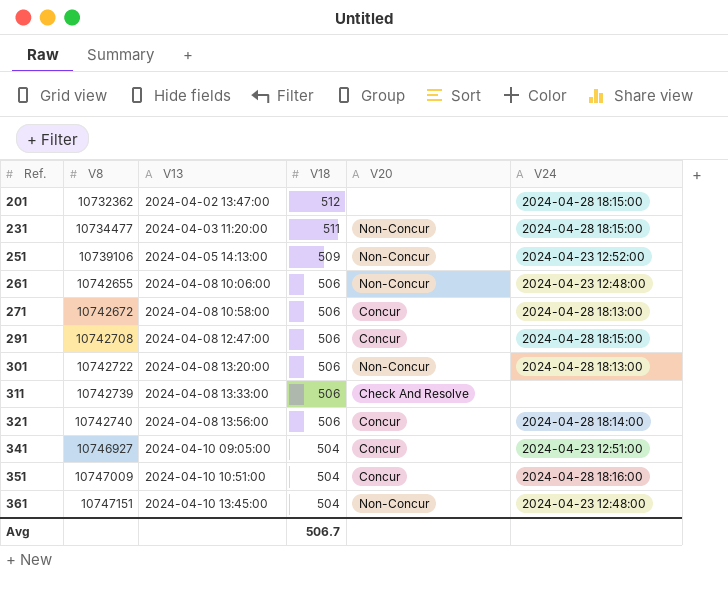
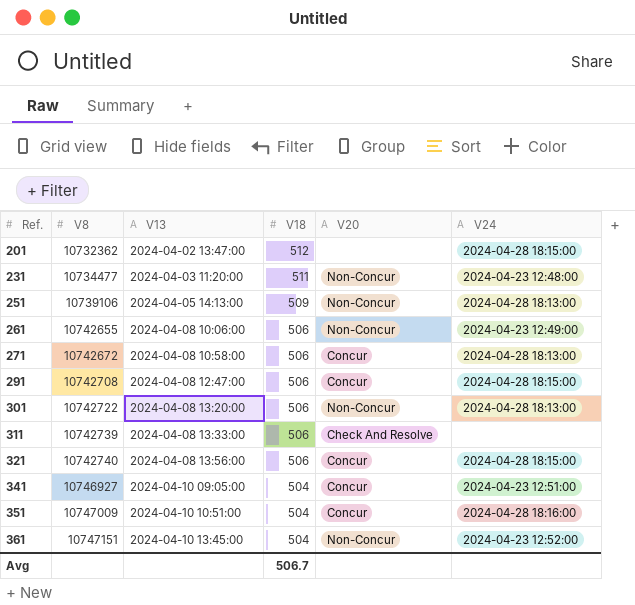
231 | V24: 2024-04-28 18:15:00 -> 2024-04-23 12:48:00
251 | V24: 2024-04-23 12:52:00 -> 2024-04-28 18:13:00
261 | V24: 2024-04-23 12:48:00 -> 2024-04-23 12:49:00
321 | V24: 2024-04-28 18:14:00 -> 2024-04-28 18:15:00
361 | V24: 2024-04-23 12:48:00 -> 2024-04-23 12:52:00

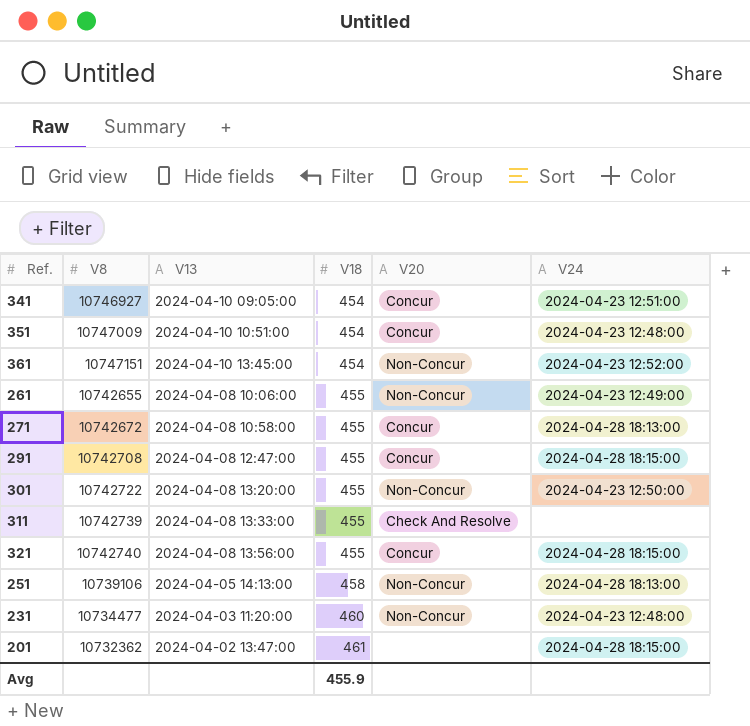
row order: Ref. ascending -> V18 ascending
341 | V18: 504 -> 454
351 | V18: 504 -> 454
351 | V24: 2024-04-28 18:16:00 -> 2024-04-23 12:48:00
361 | V18: 504 -> 454
261 | V18: 506 -> 455
271 | V18: 506 -> 455
291 | V18: 506 -> 455
301 | V18: 506 -> 455
301 | V24: 2024-04-28 18:13:00 -> 2024-04-23 12:50:00
311 | V18: 506 -> 455
321 | V18: 506 -> 455
251 | V18: 509 -> 458
231 | V18: 511 -> 460
201 | V18: 512 -> 461
Avg | V18: 506.7 -> 455.9

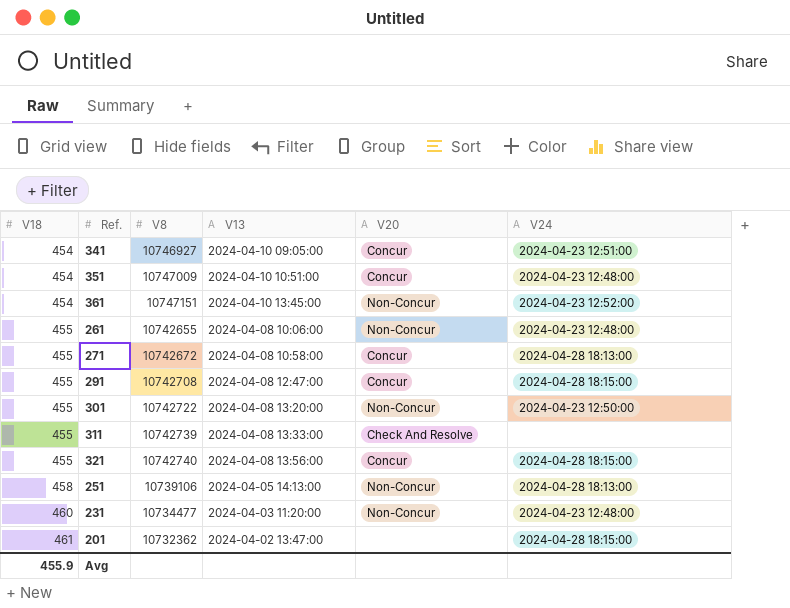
column V18 | position: 4 -> 1
261 | V24: 2024-04-23 12:49:00 -> 2024-04-23 12:48:00

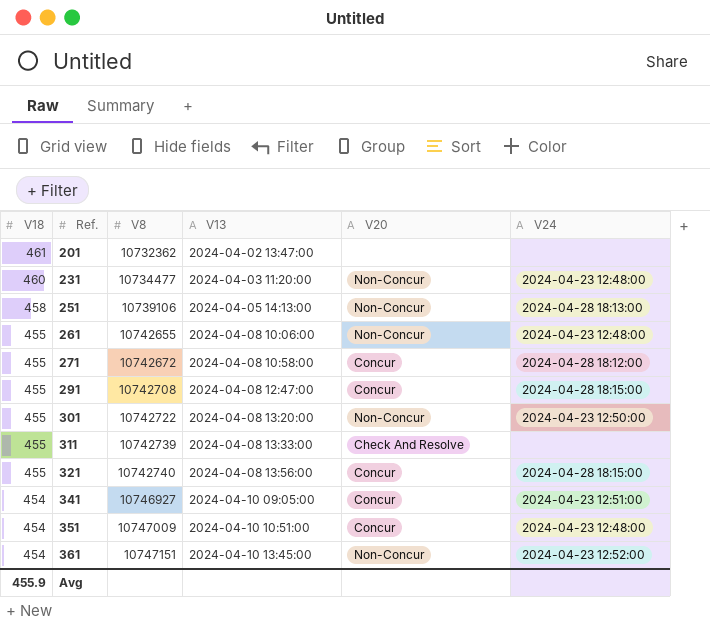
row order: V18 ascending -> V18 descending
201 | V24: 2024-04-28 18:15:00 -> none
271 | V24: 2024-04-28 18:13:00 -> 2024-04-28 18:12:00

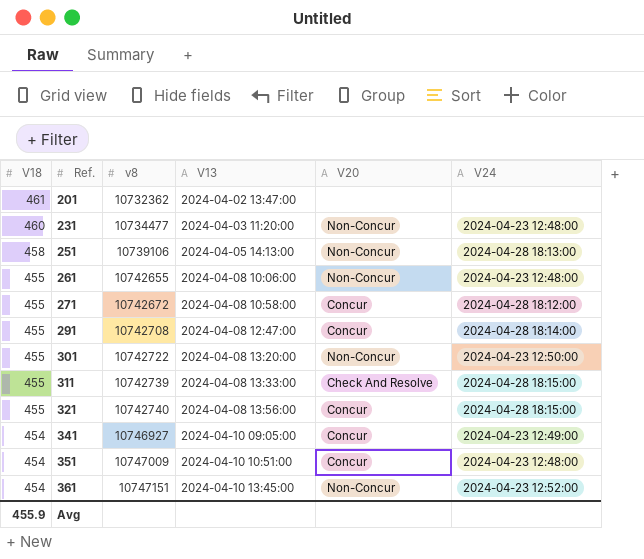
column name: V8 -> v8
291 | V24: 2024-04-28 18:15:00 -> 2024-04-28 18:14:00
311 | V24: none -> 2024-04-28 18:15:00
341 | V24: 2024-04-23 12:51:00 -> 2024-04-23 12:49:00

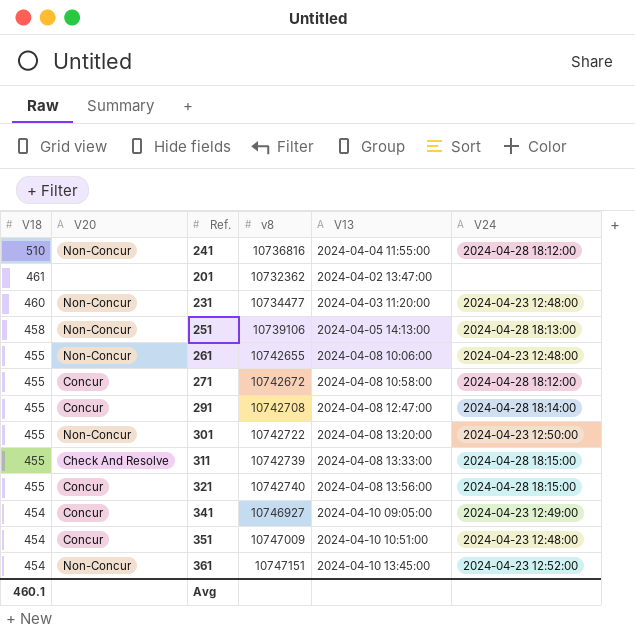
column V20 | position: 5 -> 2
row 241: none -> 510 | Non-Concur | 10736816 | 2024-04-04 11:55:00 | 2024-04-28 18:12:00
Avg | V18: 455.9 -> 460.1

